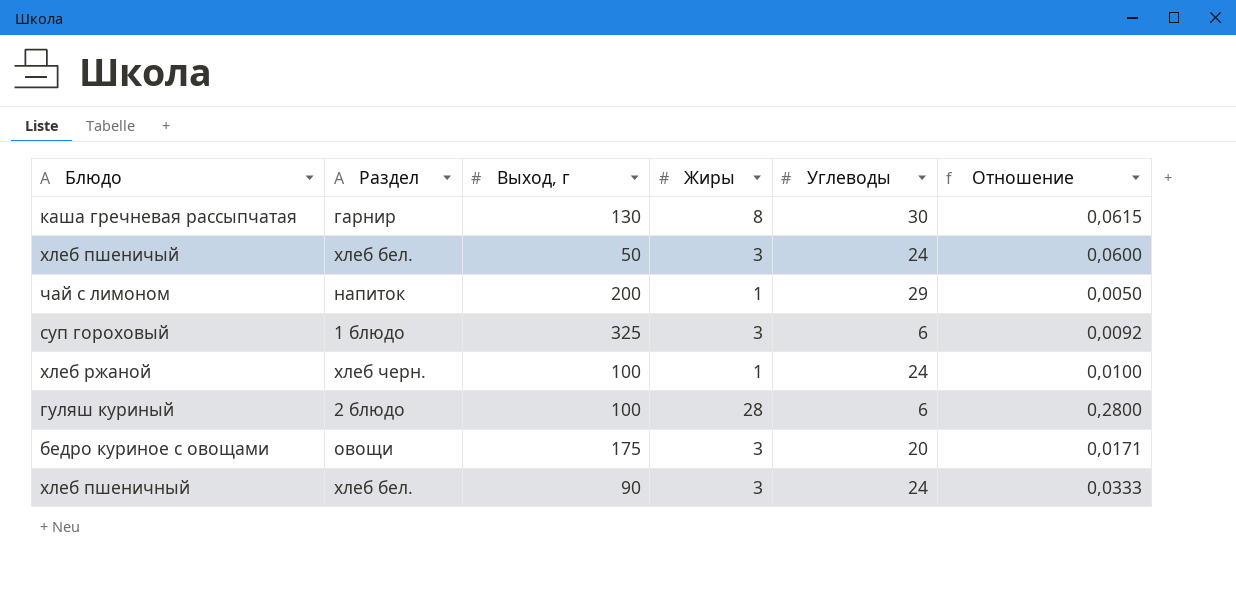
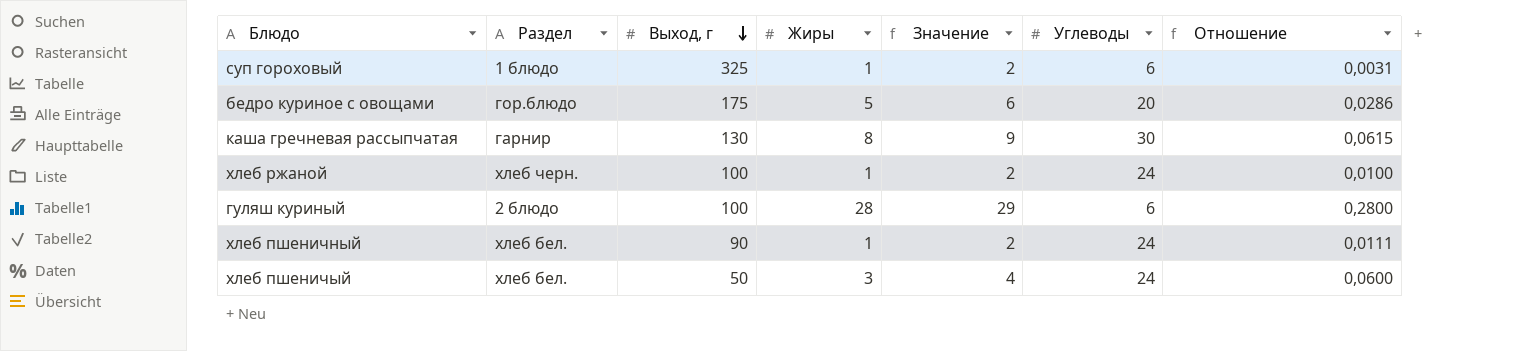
row order: none -> Выход, г descending
column Значение | formula: none -> [Жиры] + 1
row чай с лимоном: напиток | 200 | 1 | 29 | 0,0050 -> none
суп гороховый | Жиры: 3 -> 1
суп гороховый | Отношение: 0,0092 -> 0,0031
бедро куриное с овощами | Раздел: овощи -> гор.блюдо
бедро куриное с овощами | Жиры: 3 -> 5
бедро куриное с овощами | Отношение: 0,0171 -> 0,0286
хлеб пшеничный | Жиры: 3 -> 1
хлеб пшеничный | Отношение: 0,0333 -> 0,0111

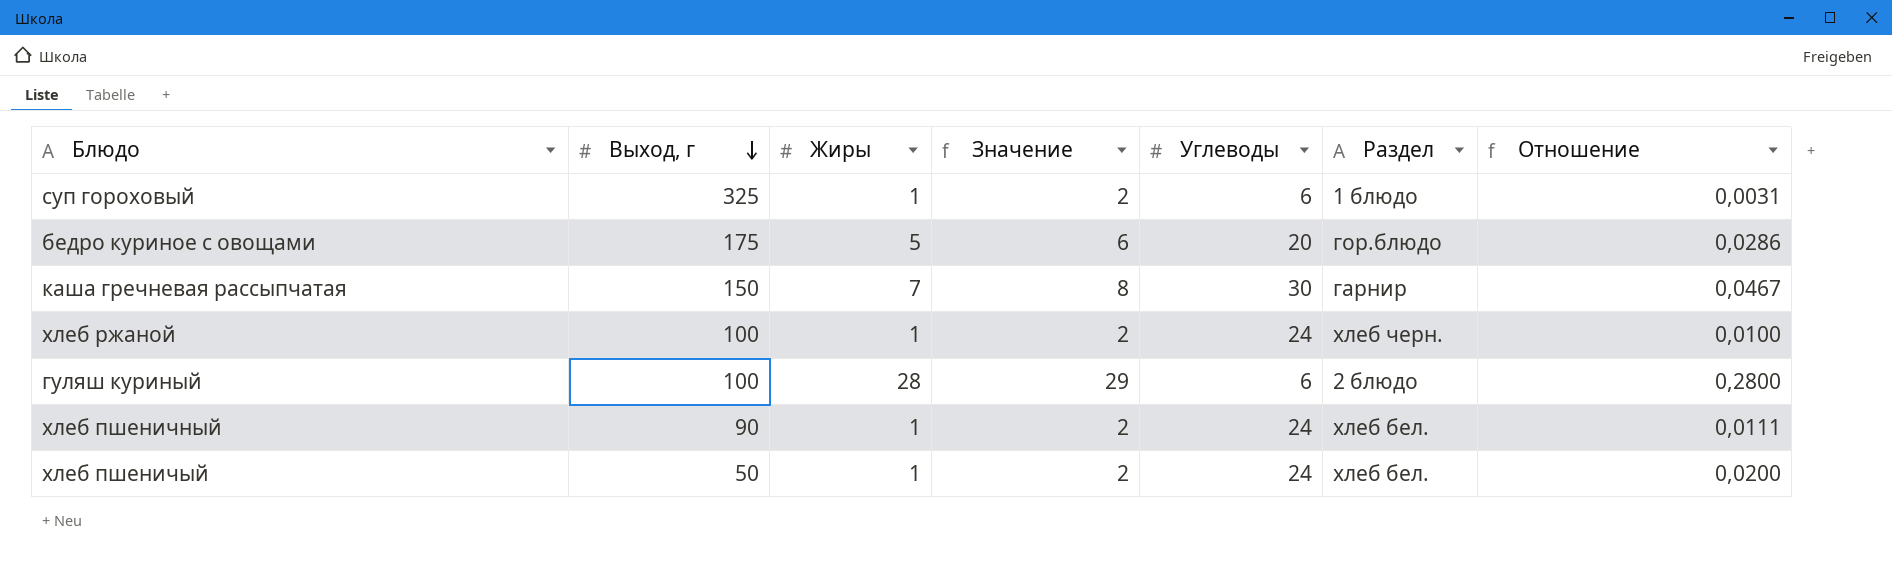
column Раздел | position: 2 -> 6
каша гречневая рассыпчатая | Выход, г: 130 -> 150
каша гречневая рассыпчатая | Жиры: 8 -> 7
каша гречневая рассыпчатая | Значение: 9 -> 8
каша гречневая рассыпчатая | Отношение: 0,0615 -> 0,0467
хлеб пшеничый | Жиры: 3 -> 1
хлеб пшеничый | Значение: 4 -> 2
хлеб пшеничый | Отношение: 0,0600 -> 0,0200

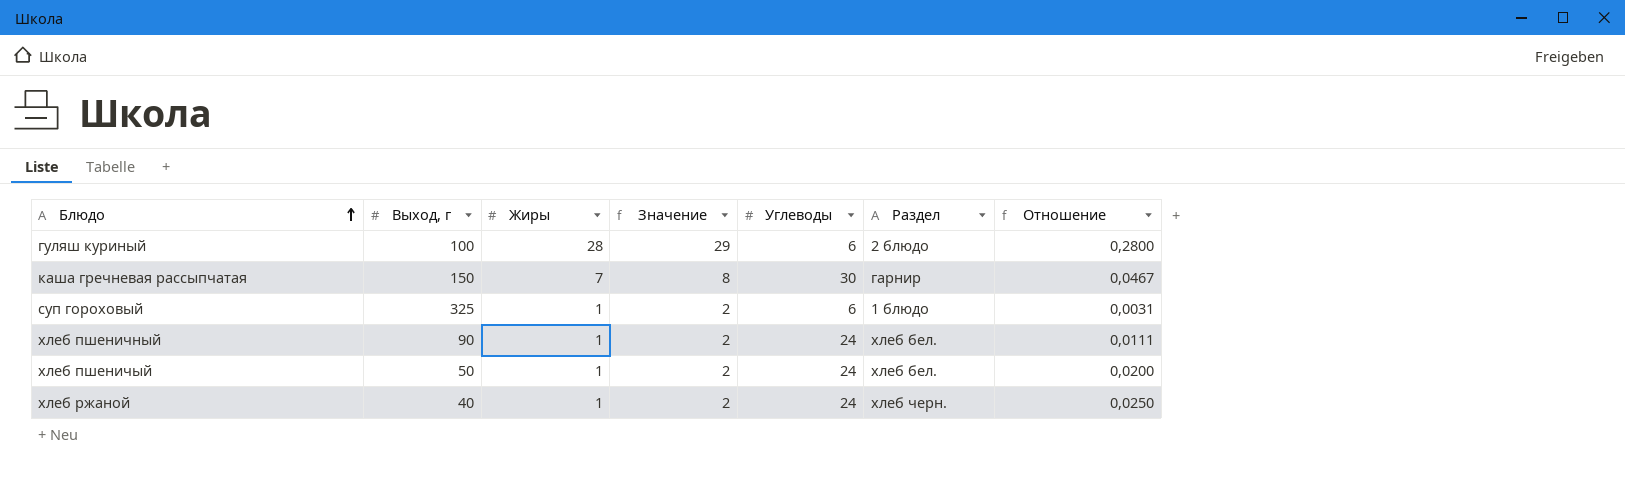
row order: Выход, г descending -> Блюдо ascending
row бедро куриное с овощами: 175 | 5 | 6 | 20 | гор.блюдо | 0,0286 -> none
хлеб ржаной | Выход, г: 100 -> 40
хлеб ржаной | Отношение: 0,0100 -> 0,0250

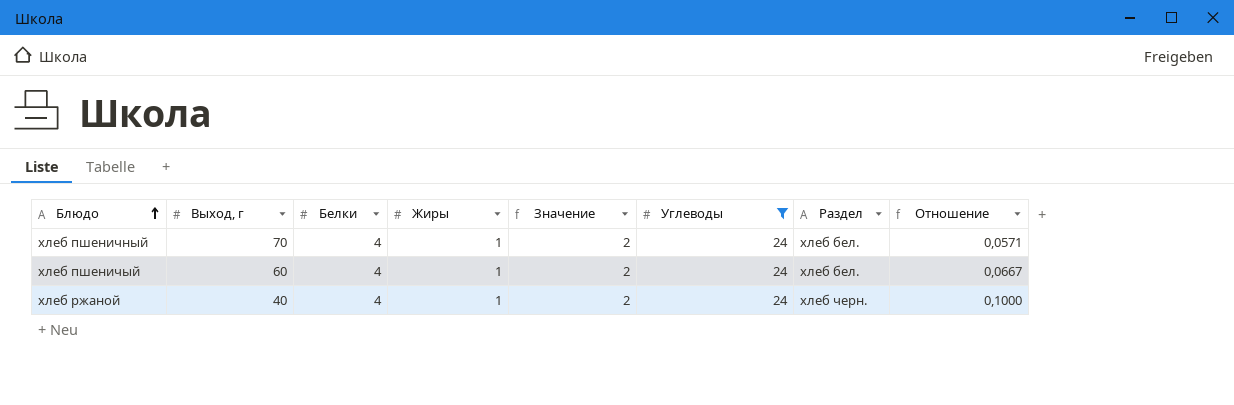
filter: none -> Углеводы = 24
column Белки | position: none -> 3
column Отношение | formula: [Жиры] / [Выход, г] -> [Белки] / [Выход, г]
хлеб пшеничный | Выход, г: 90 -> 70
хлеб пшеничый | Выход, г: 50 -> 60

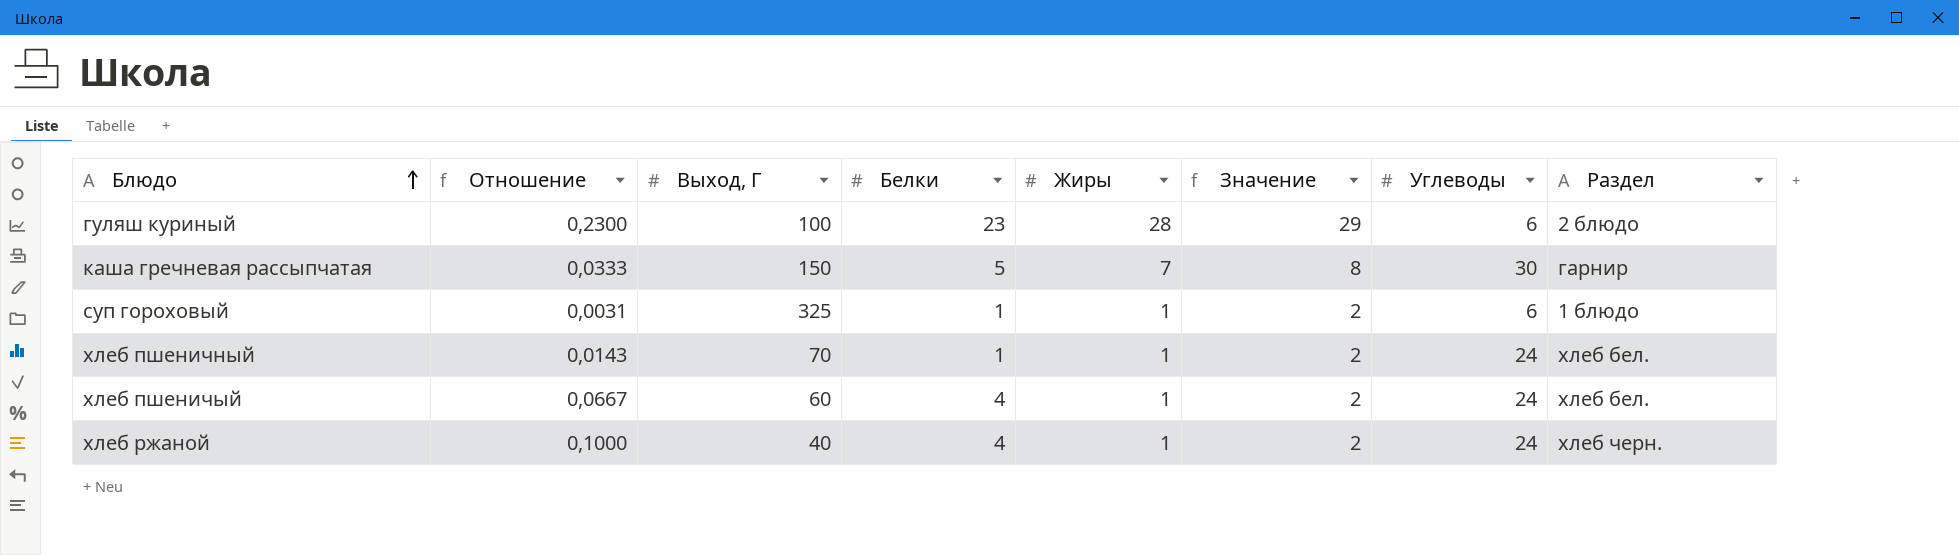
filter: Углеводы = 24 -> none
column Отношение | position: 8 -> 2
column name: Выход, г -> Выход, Г
хлеб пшеничный | Отношение: 0,0571 -> 0,0143
хлеб пшеничный | Белки: 4 -> 1

